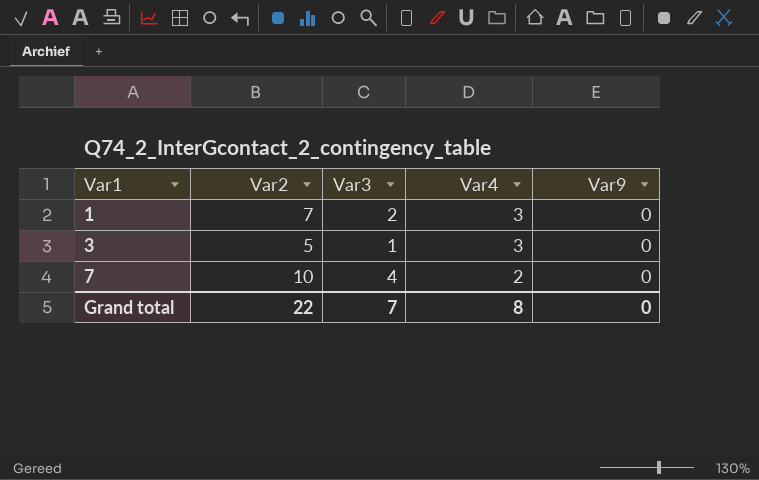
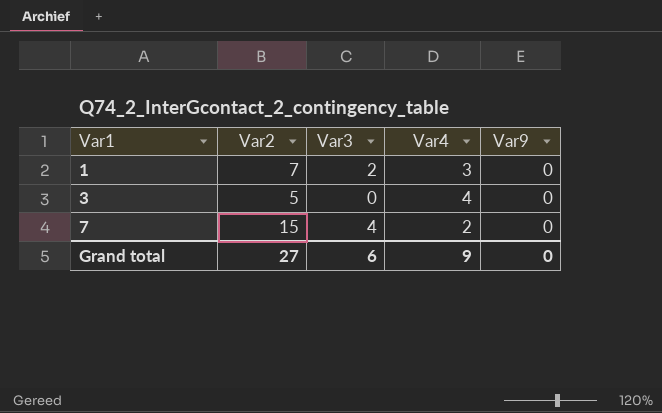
3 | Var3: 1 -> 0
3 | Var4: 3 -> 4
7 | Var2: 10 -> 15
Grand total | Var2: 22 -> 27
Grand total | Var3: 7 -> 6
Grand total | Var4: 8 -> 9

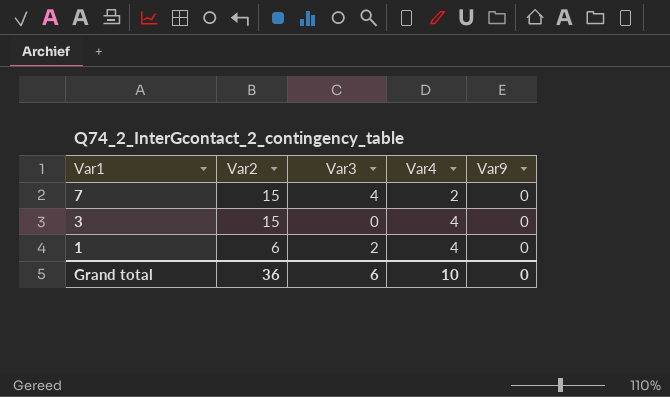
row order: Var1 ascending -> Var1 descending
3 | Var2: 5 -> 15
1 | Var2: 7 -> 6
1 | Var4: 3 -> 4
Grand total | Var2: 27 -> 36
Grand total | Var4: 9 -> 10

